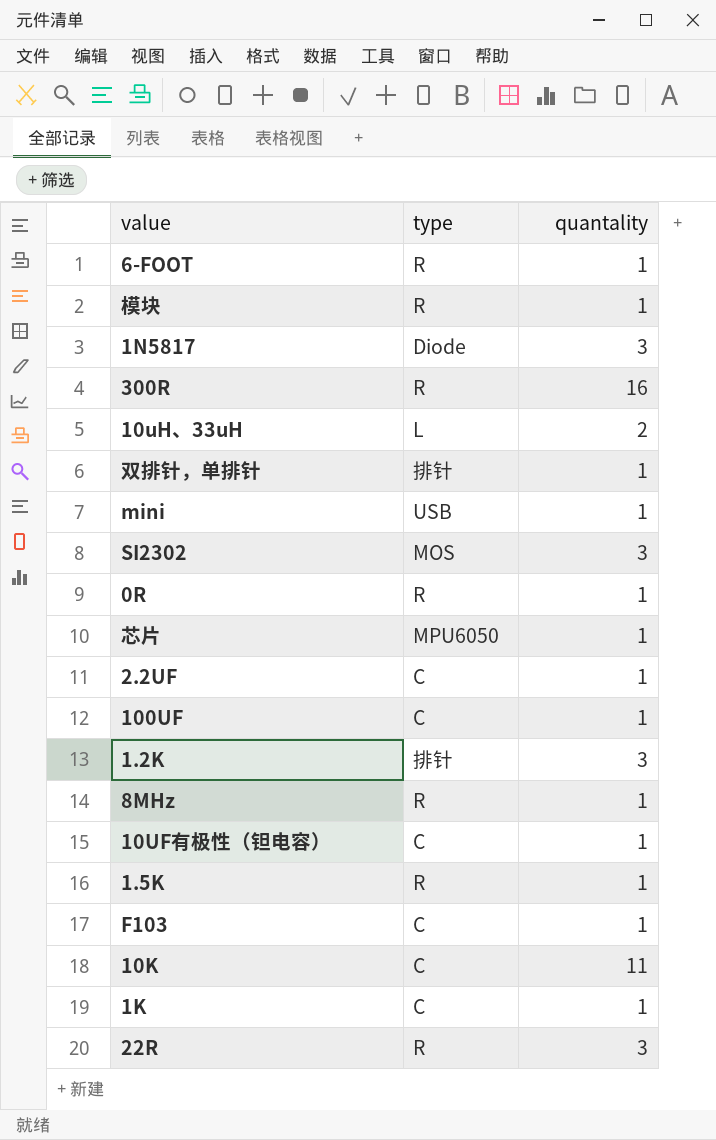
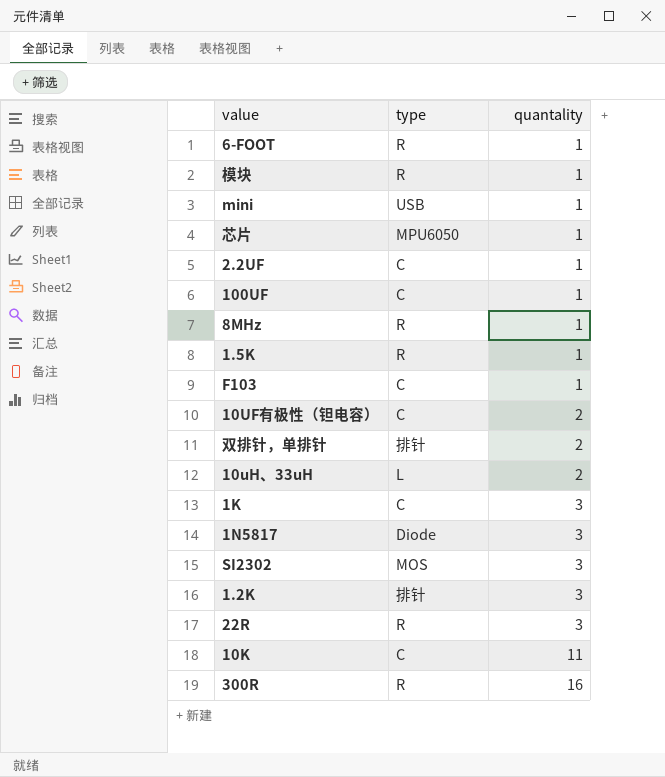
row order: none -> quantality ascending
row 0R: R | 1 -> none
10UF有极性（钽电容） | quantality: 1 -> 2
双排针，单排针 | quantality: 1 -> 2
1K | quantality: 1 -> 3

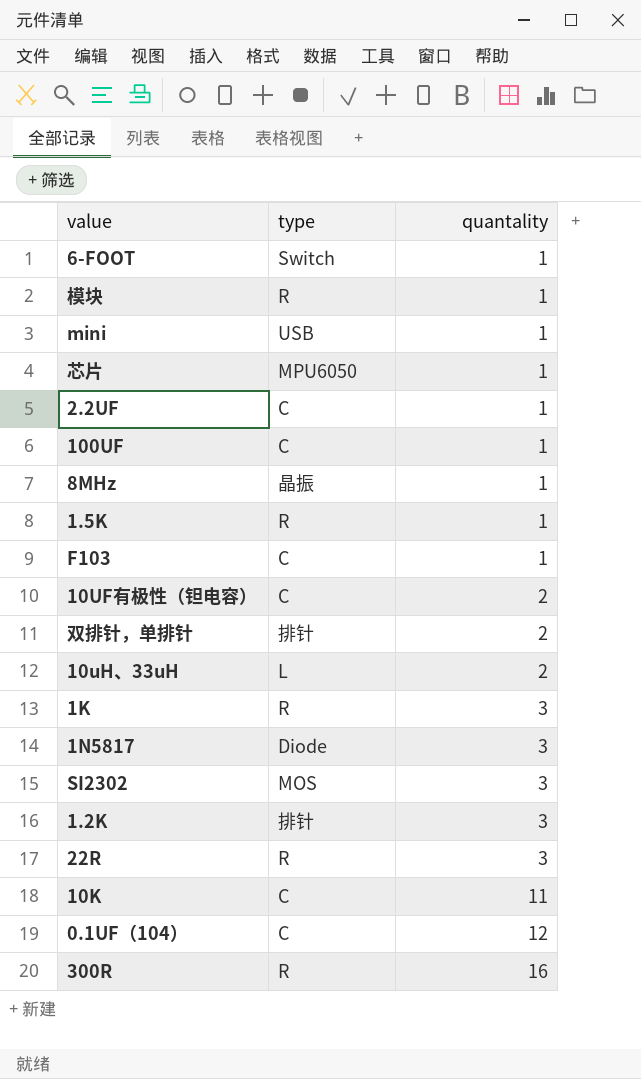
6-FOOT | type: R -> Switch
8MHz | type: R -> 晶振
1K | type: C -> R
row 0.1UF（104）: none -> C | 12

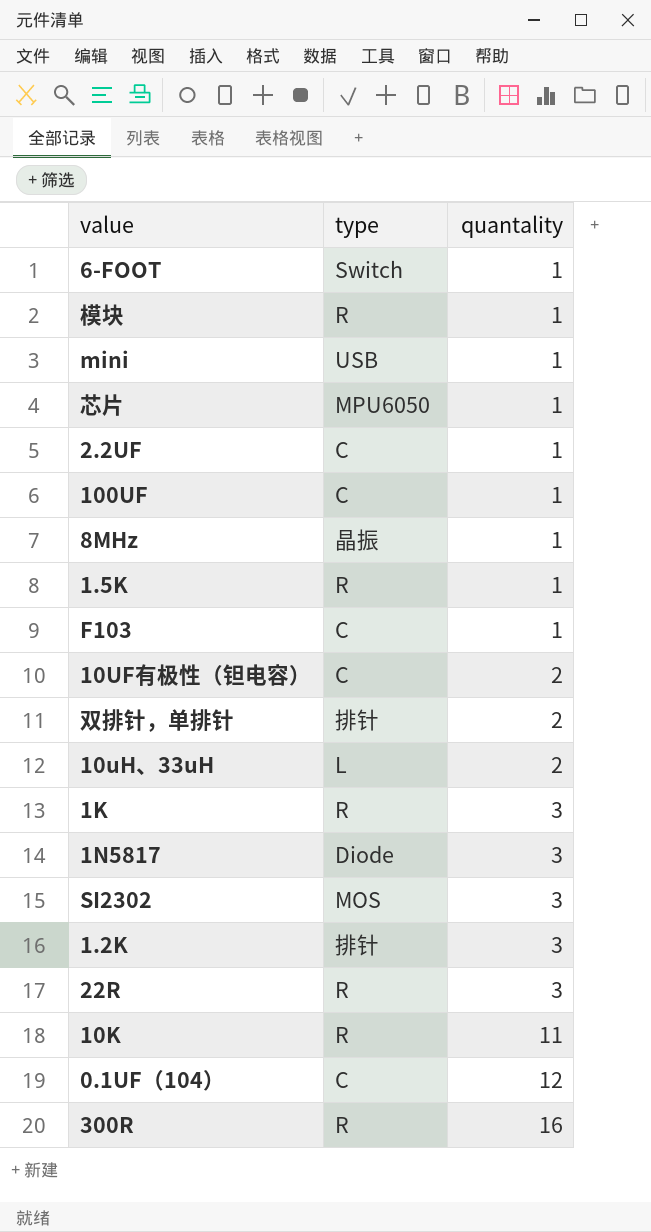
10K | type: C -> R

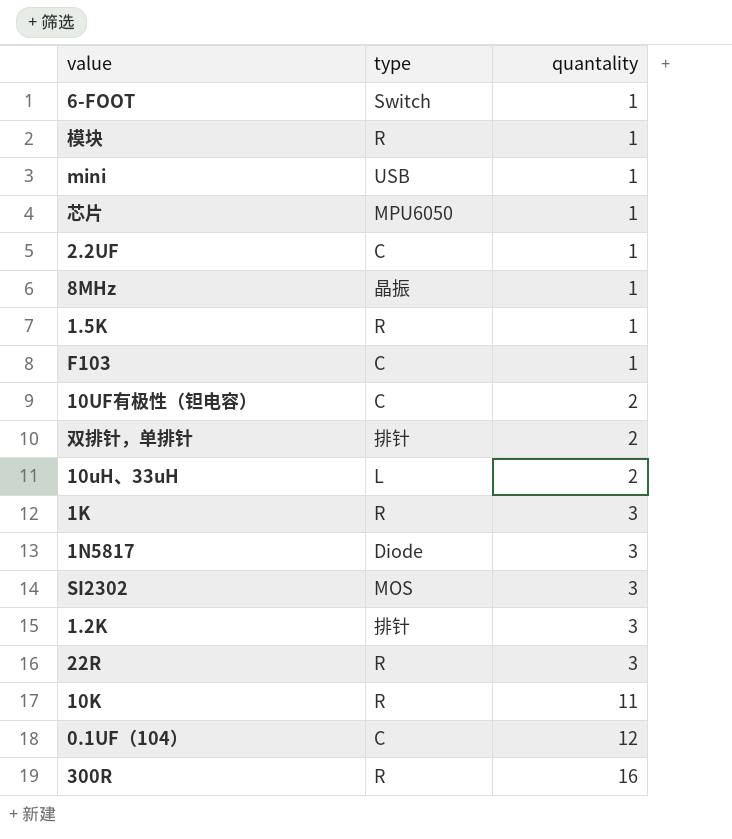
row 100UF: C | 1 -> none

